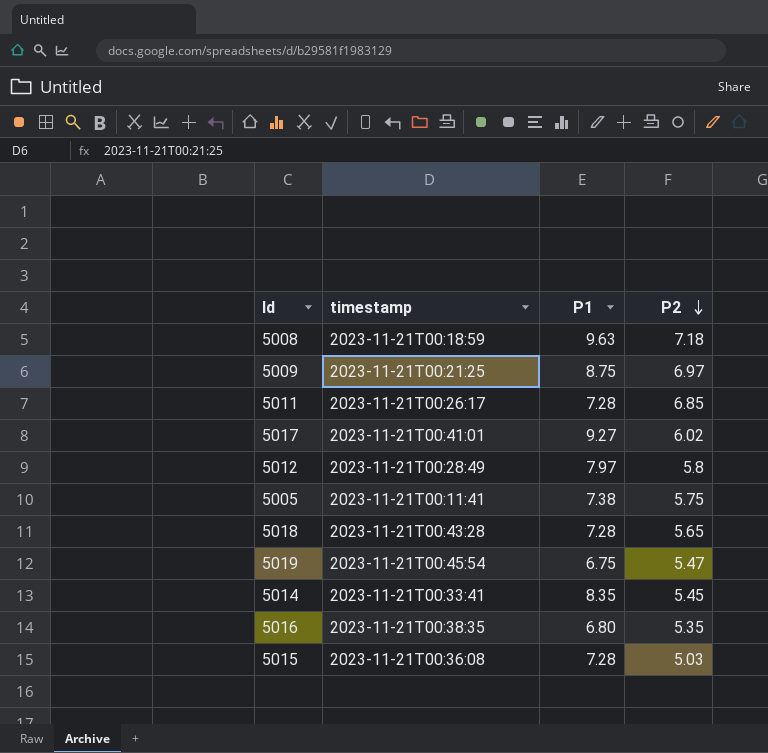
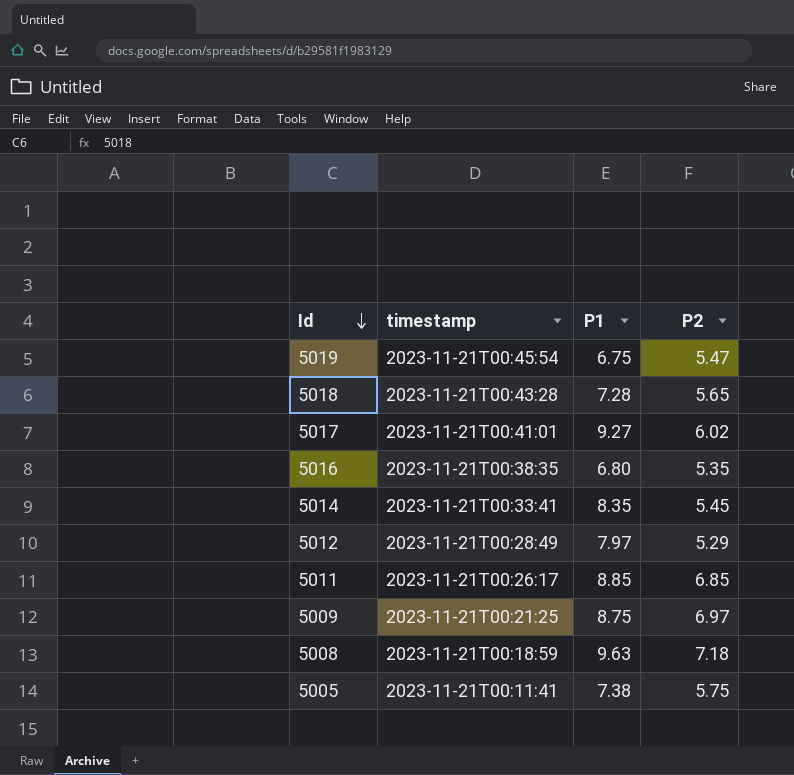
row order: P2 descending -> Id descending
row 5015: 2023-11-21T00:36:08 | 7.28 | 5.03 -> none
5012 | P2: 5.8 -> 5.29
5011 | P1: 7.28 -> 8.85

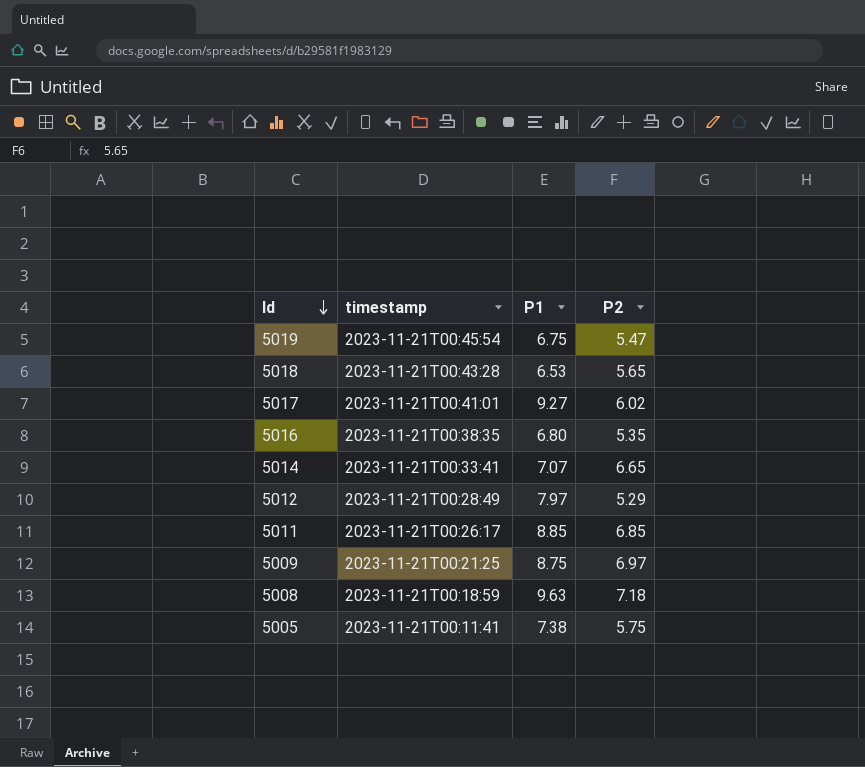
5018 | P1: 7.28 -> 6.53
5014 | P1: 8.35 -> 7.07
5014 | P2: 5.45 -> 6.65

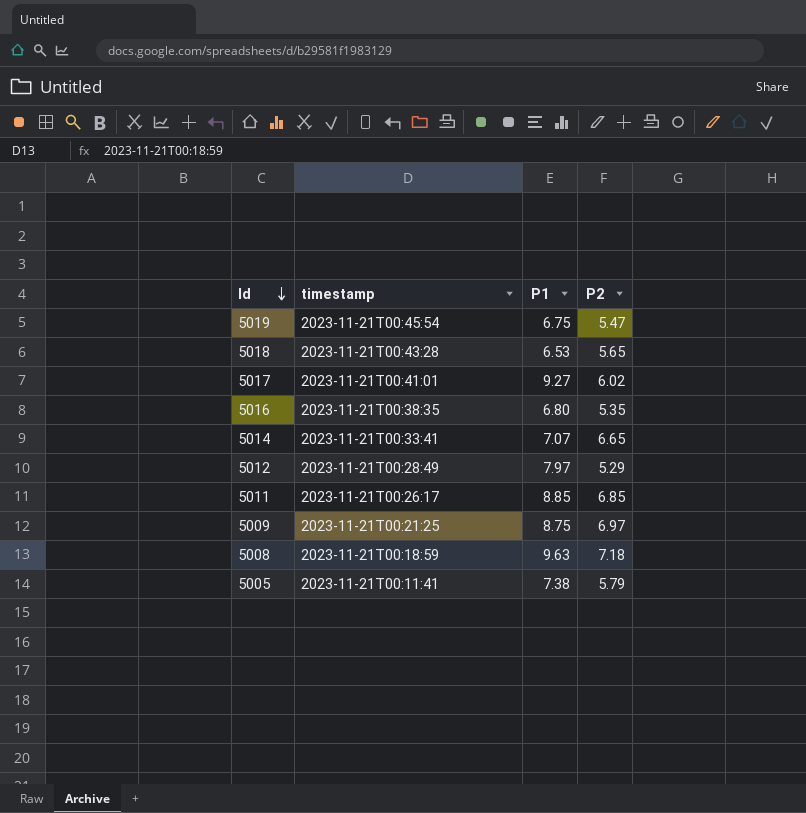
5005 | P2: 5.75 -> 5.79

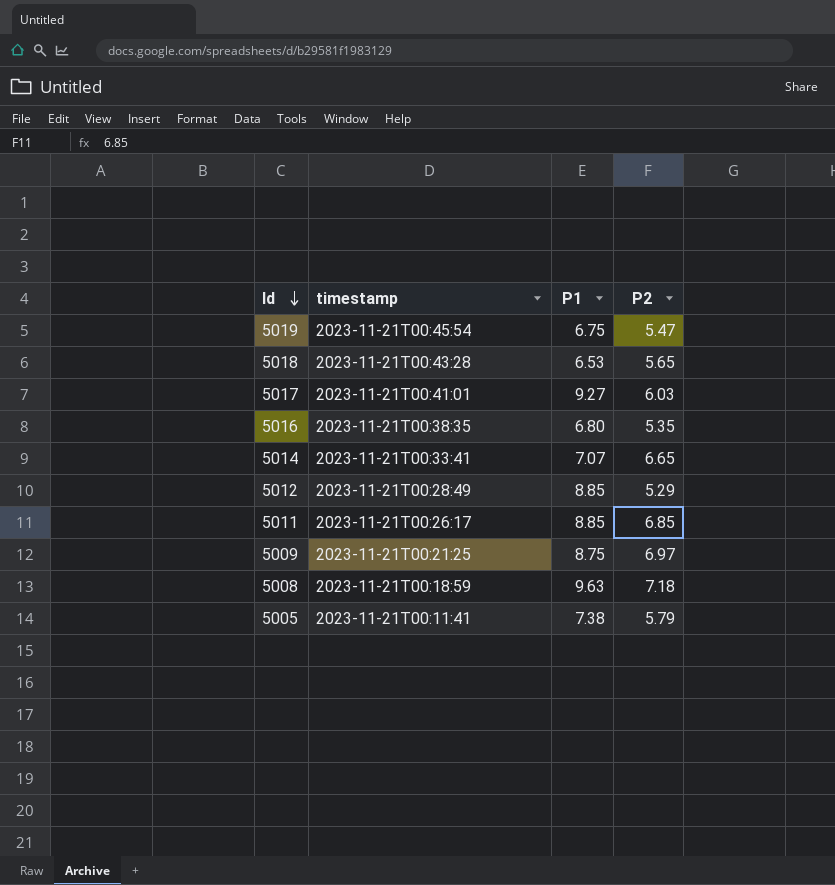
5017 | P2: 6.02 -> 6.03
5012 | P1: 7.97 -> 8.85

